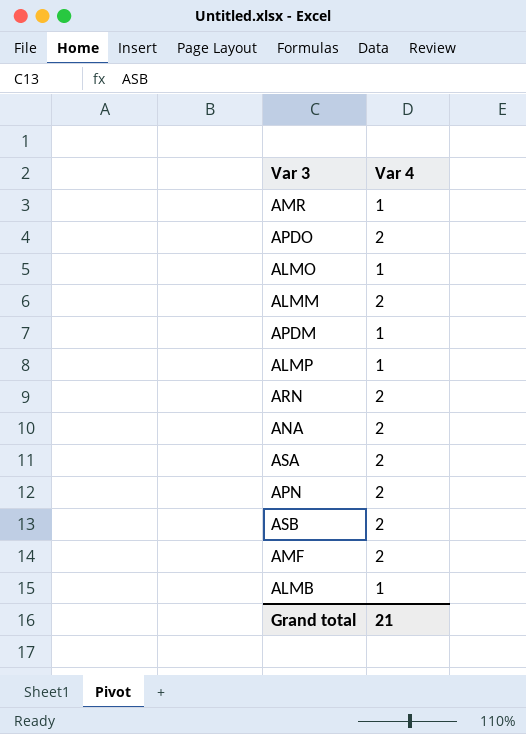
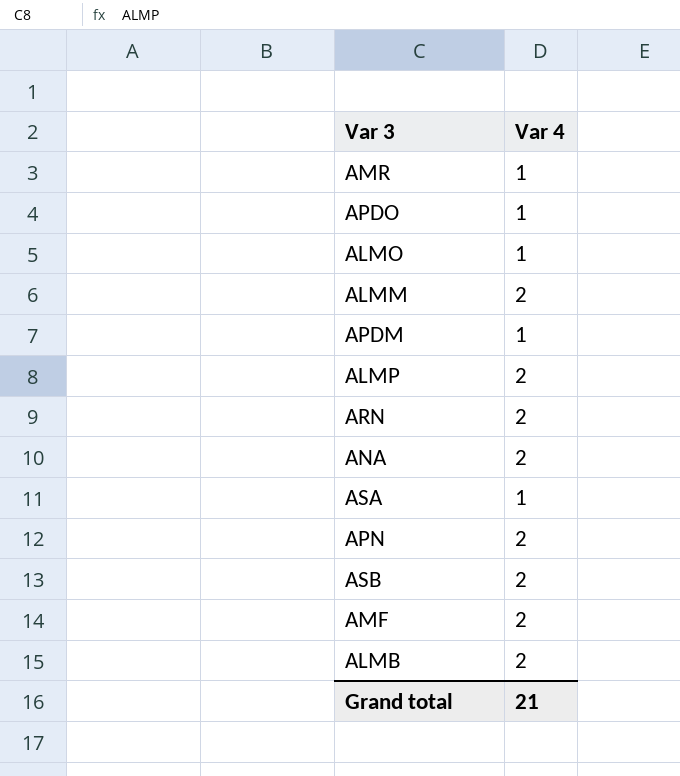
APDO | Var 4: 2 -> 1
ALMP | Var 4: 1 -> 2
ASA | Var 4: 2 -> 1
ALMB | Var 4: 1 -> 2

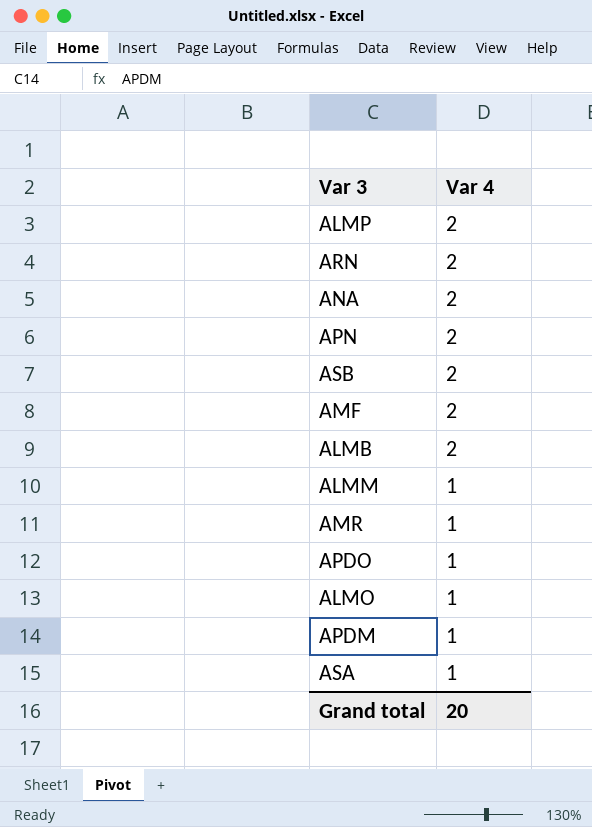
row order: none -> Var 4 descending
ALMM | Var 4: 2 -> 1
Grand total | Var 4: 21 -> 20

